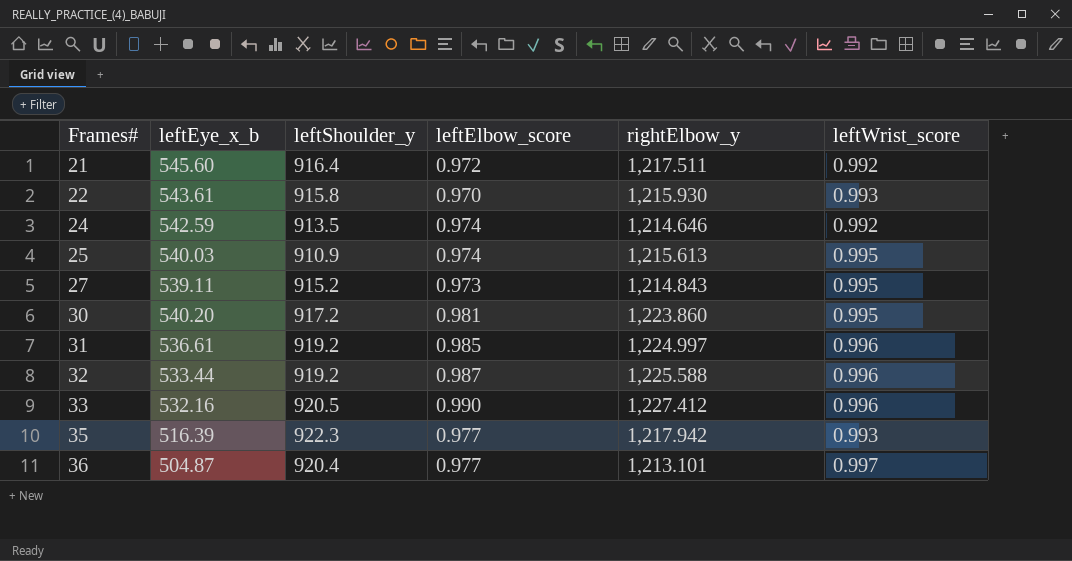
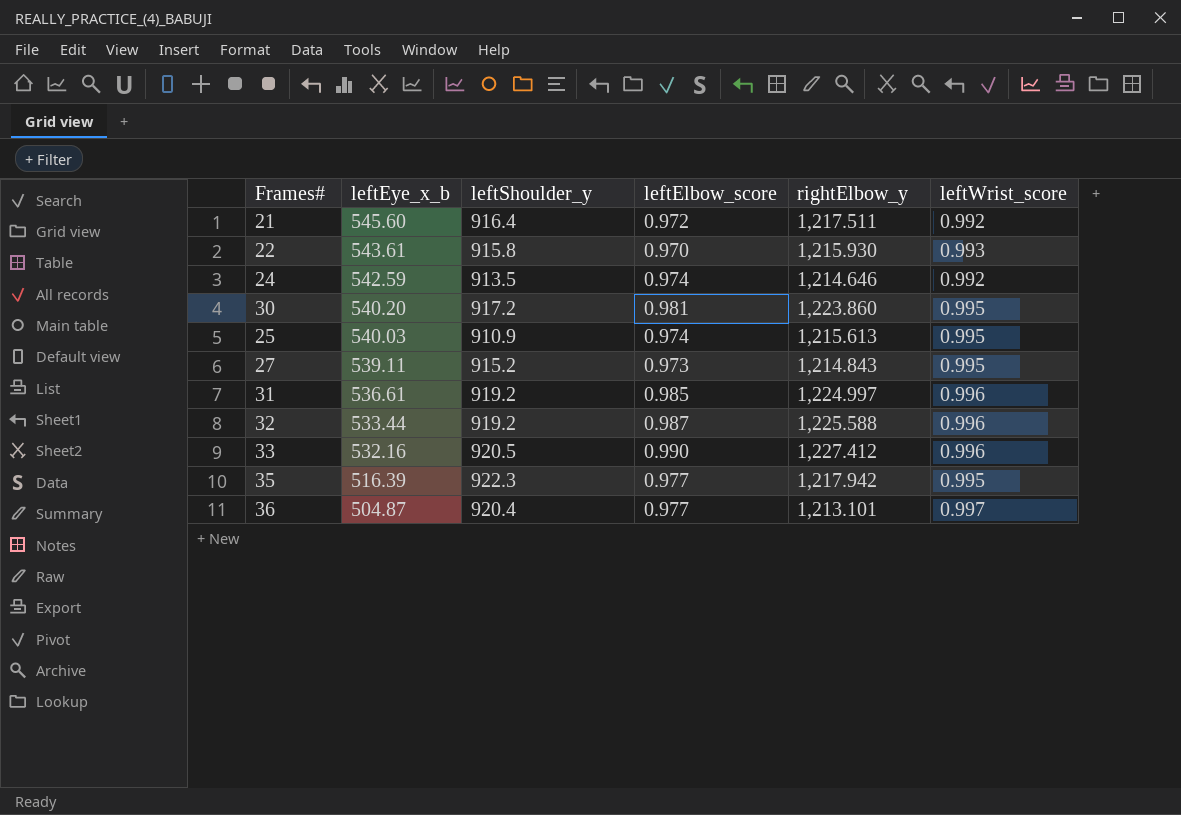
row order: Frames# ascending -> leftEye_x_b descending
35 | leftWrist_score: 0.993 -> 0.995

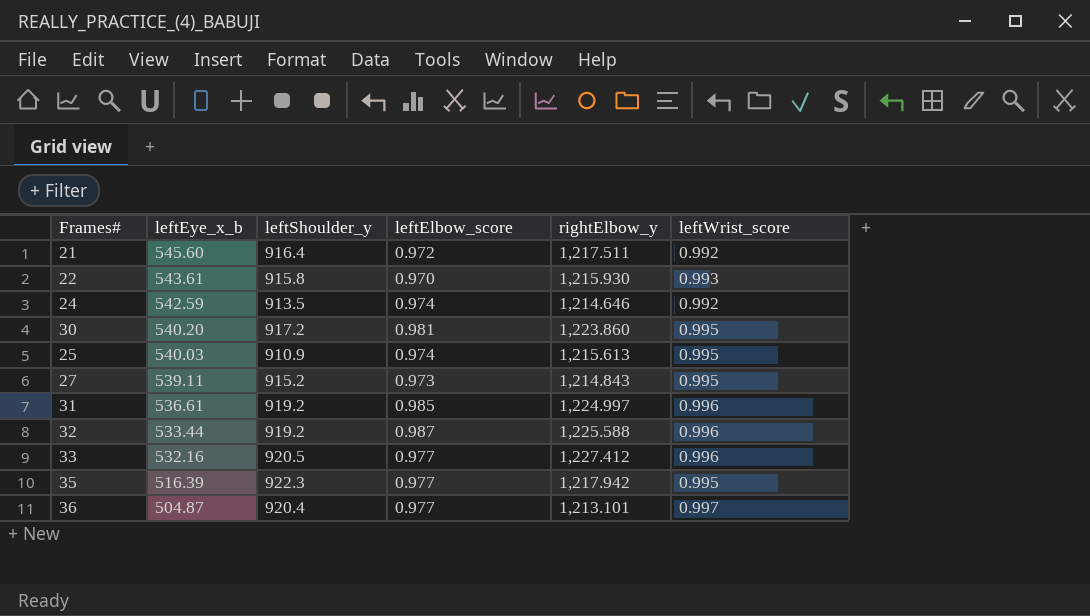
33 | leftElbow_score: 0.990 -> 0.977

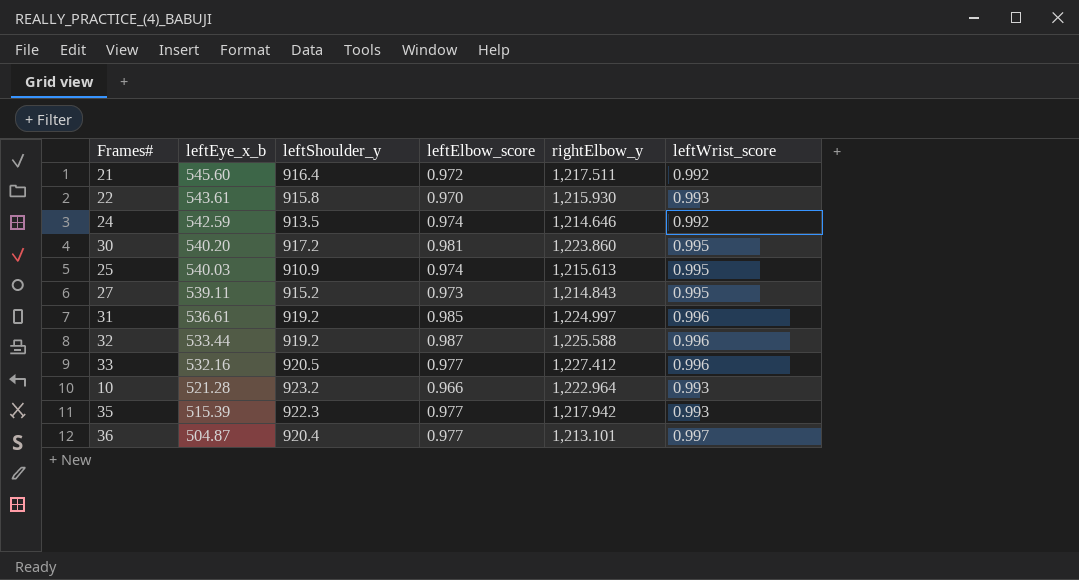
row 10: none -> 521.28 | 923.2 | 0.966 | 1,222.964 | 0.993
35 | leftEye_x_b: 516.39 -> 515.39
35 | leftWrist_score: 0.995 -> 0.993

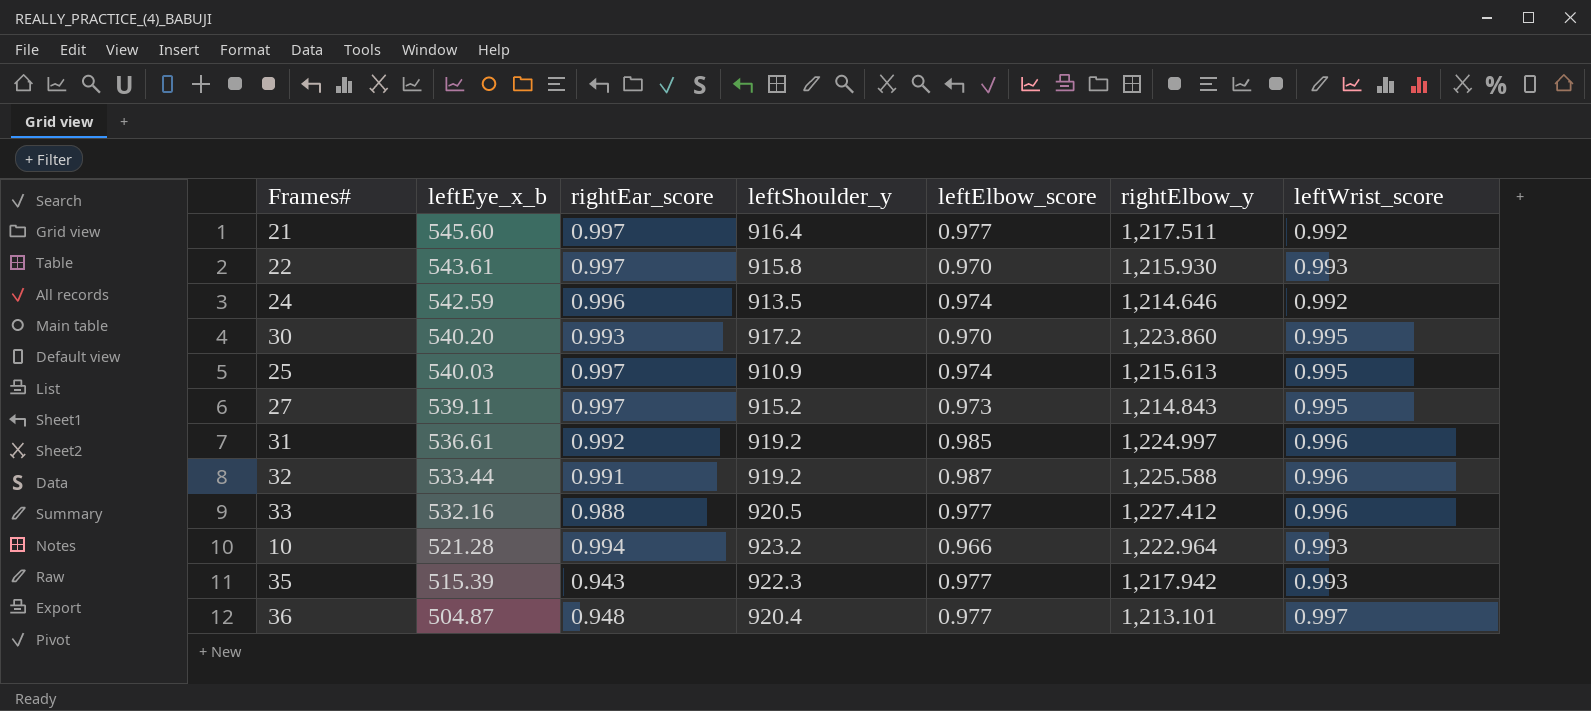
column rightEar_score | position: none -> 3
21 | leftElbow_score: 0.972 -> 0.977
30 | leftElbow_score: 0.981 -> 0.970

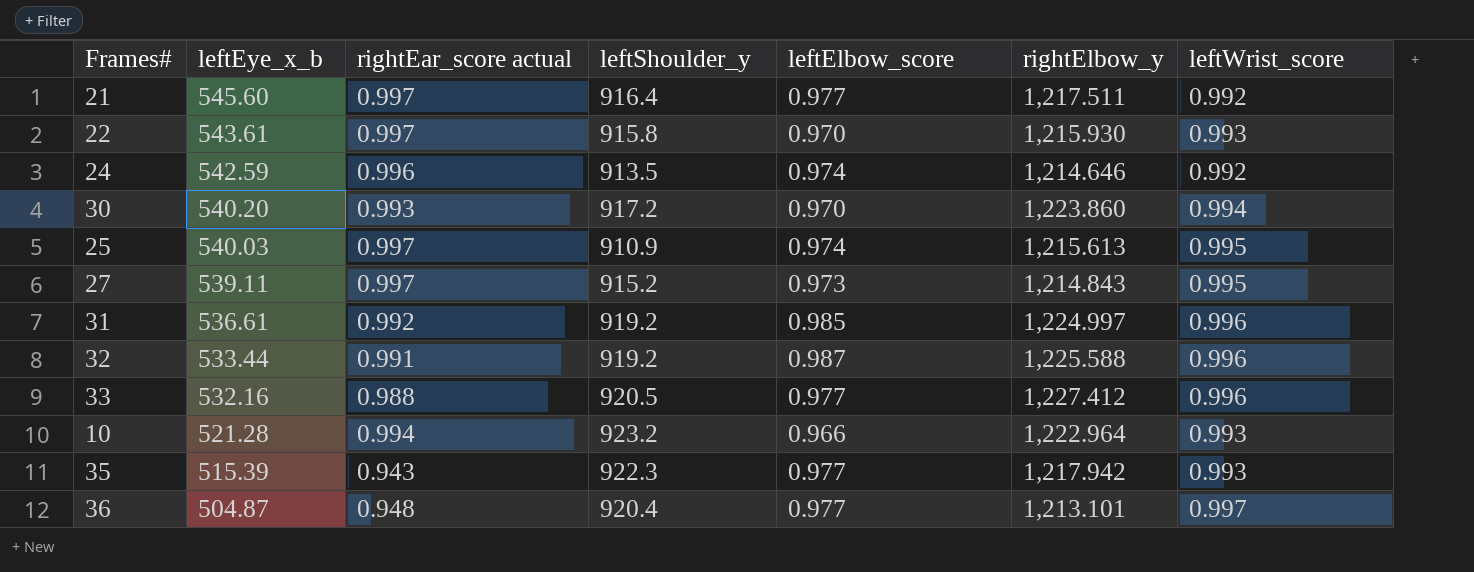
column name: rightEar_score -> rightEar_score actual
30 | leftWrist_score: 0.995 -> 0.994

